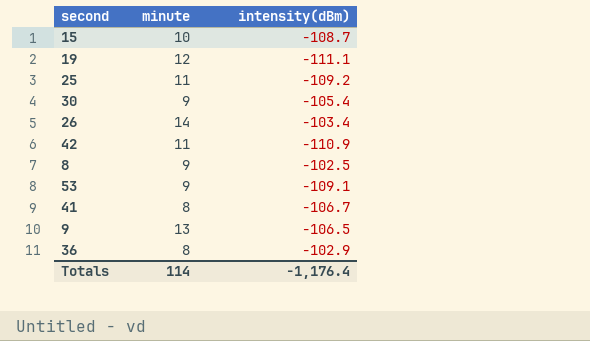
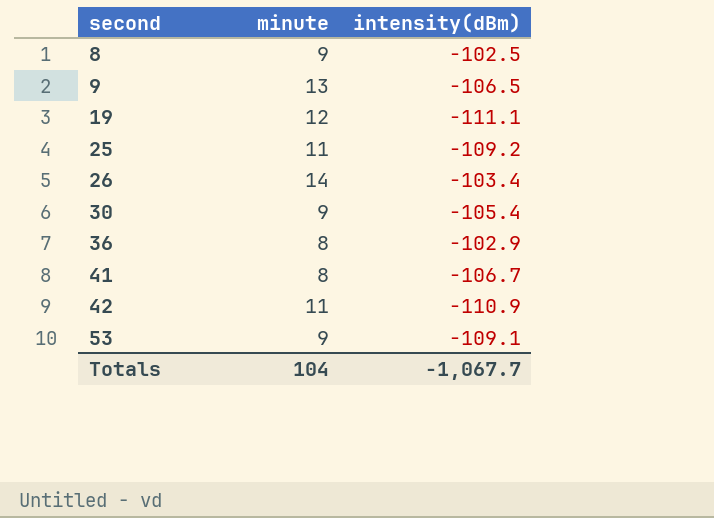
row order: none -> second ascending
row 15: 10 | -108.7 -> none
Totals | minute: 114 -> 104
Totals | intensity(dBm): -1,176.4 -> -1,067.7

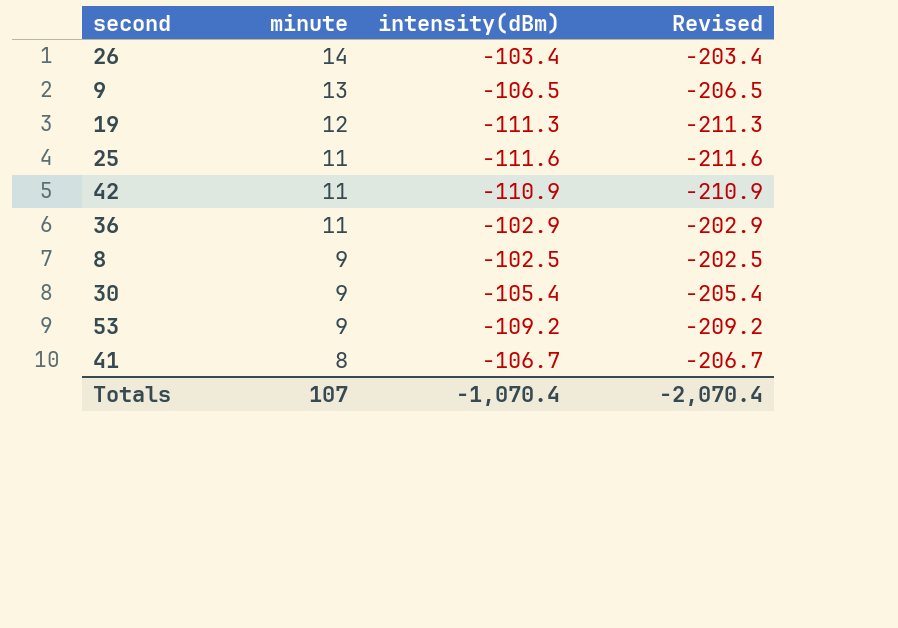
row order: second ascending -> minute descending
column Revised | formula: none -> [intensity(dBm)] - 100
19 | intensity(dBm): -111.1 -> -111.3
25 | intensity(dBm): -109.2 -> -111.6
36 | minute: 8 -> 11
53 | intensity(dBm): -109.1 -> -109.2
Totals | minute: 104 -> 107
Totals | intensity(dBm): -1,067.7 -> -1,070.4

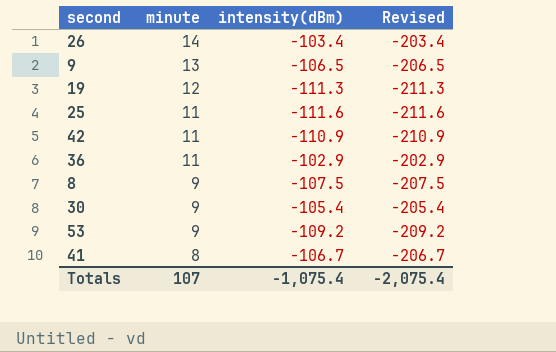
8 | intensity(dBm): -102.5 -> -107.5
8 | Revised: -202.5 -> -207.5
Totals | intensity(dBm): -1,070.4 -> -1,075.4
Totals | Revised: -2,070.4 -> -2,075.4

